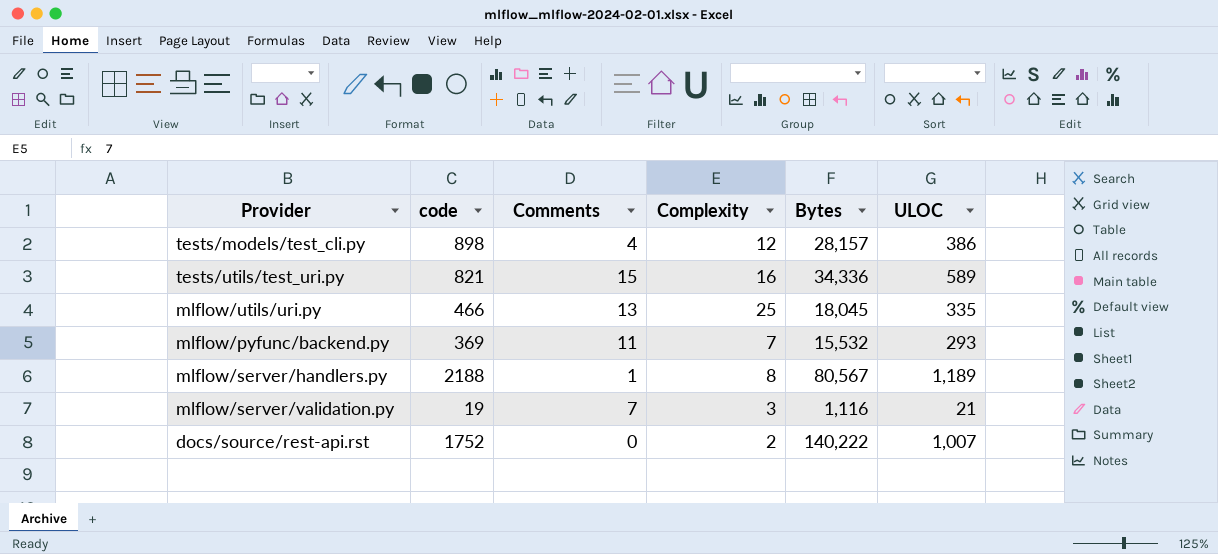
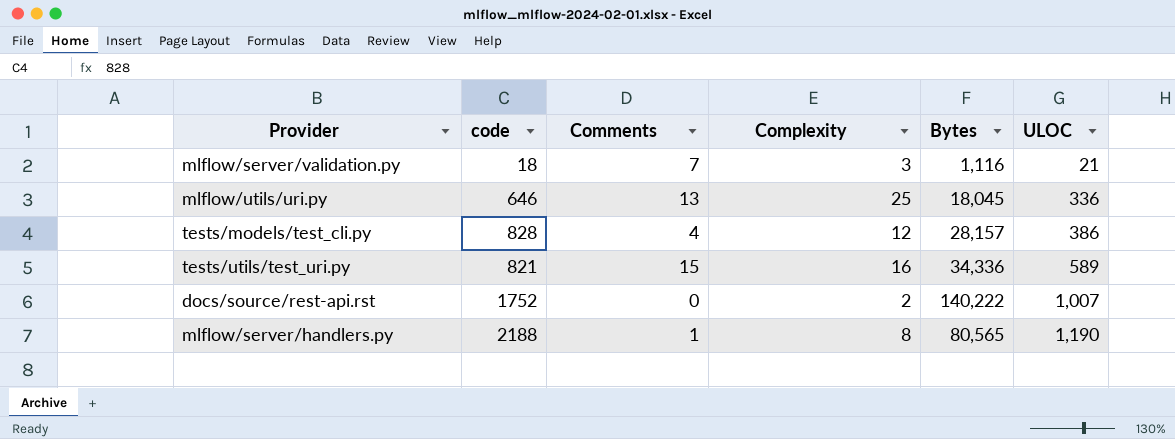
row order: none -> ULOC ascending
row mlflow/pyfunc/backend.py: 369 | 11 | 7 | 15,532 | 293 -> none
mlflow/server/validation.py | code: 19 -> 18
mlflow/utils/uri.py | code: 466 -> 646
mlflow/utils/uri.py | ULOC: 335 -> 336
tests/models/test_cli.py | code: 898 -> 828
mlflow/server/handlers.py | Bytes: 80,567 -> 80,565
mlflow/server/handlers.py | ULOC: 1,189 -> 1,190

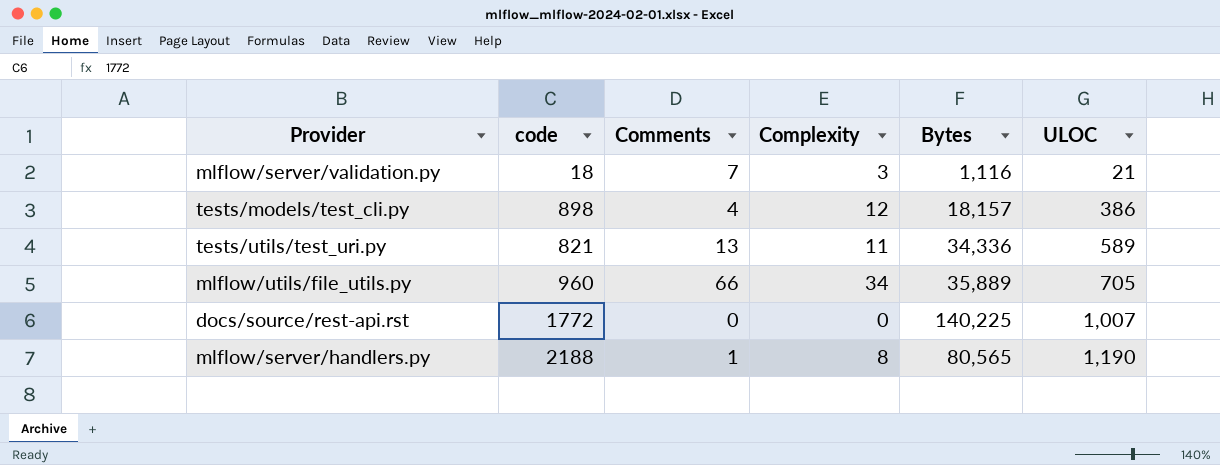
row mlflow/utils/uri.py: 646 | 13 | 25 | 18,045 | 336 -> none
tests/models/test_cli.py | code: 828 -> 898
tests/models/test_cli.py | Bytes: 28,157 -> 18,157
tests/utils/test_uri.py | Comments: 15 -> 13
tests/utils/test_uri.py | Complexity: 16 -> 11
row mlflow/utils/file_utils.py: none -> 960 | 66 | 34 | 35,889 | 705
docs/source/rest-api.rst | code: 1752 -> 1772
docs/source/rest-api.rst | Complexity: 2 -> 0
docs/source/rest-api.rst | Bytes: 140,222 -> 140,225

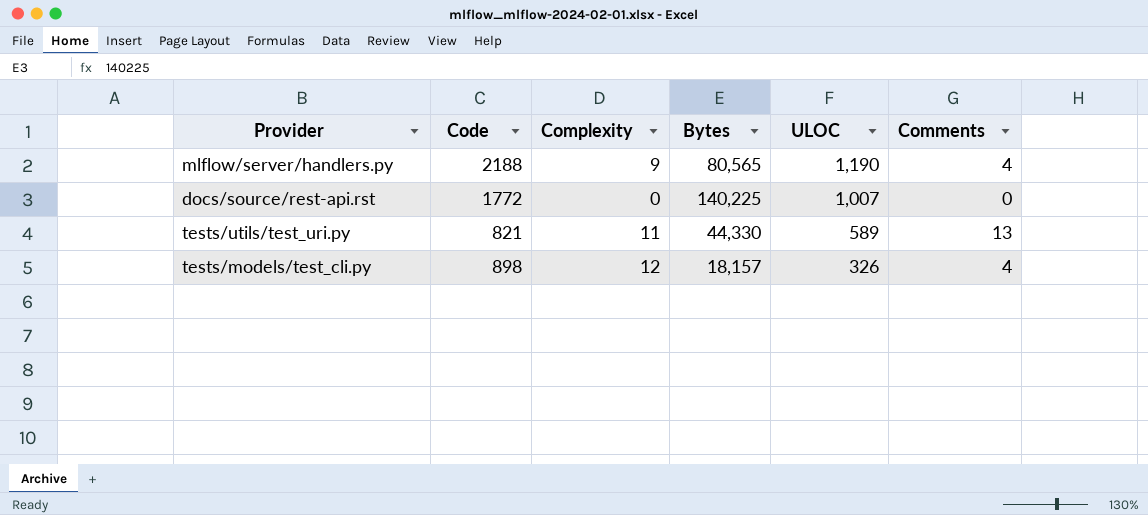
row order: ULOC ascending -> ULOC descending
column name: code -> Code
column Comments | position: 3 -> 6
row mlflow/server/validation.py: 18 | 7 | 3 | 1,116 | 21 -> none
row mlflow/utils/file_utils.py: 960 | 66 | 34 | 35,889 | 705 -> none
mlflow/server/handlers.py | Complexity: 8 -> 9
mlflow/server/handlers.py | Comments: 1 -> 4
tests/utils/test_uri.py | Bytes: 34,336 -> 44,330
tests/models/test_cli.py | ULOC: 386 -> 326

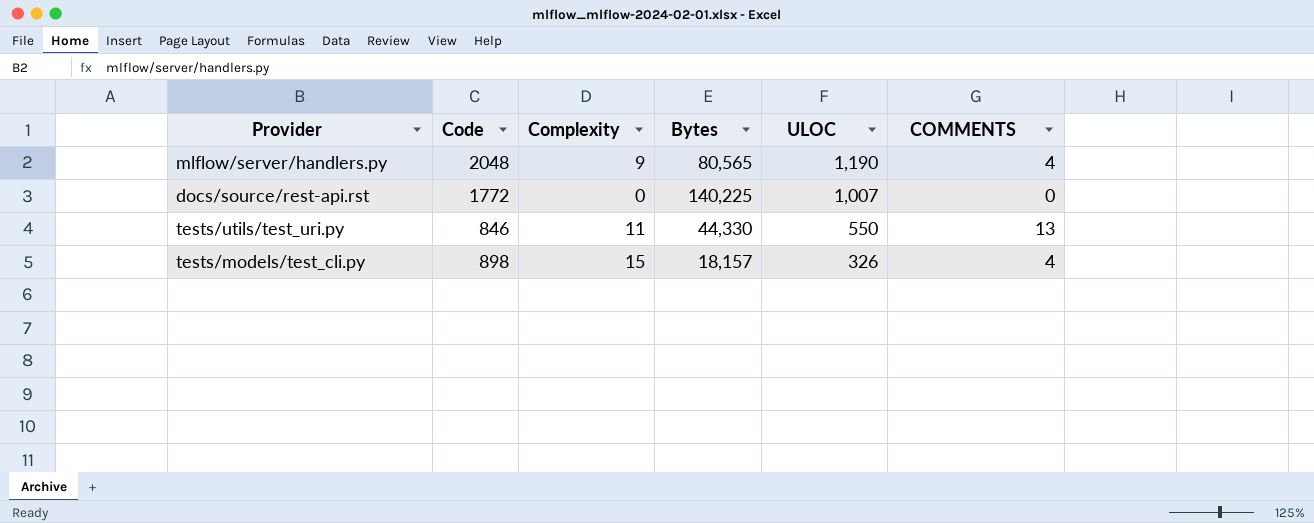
column name: Comments -> COMMENTS
mlflow/server/handlers.py | Code: 2188 -> 2048
tests/utils/test_uri.py | Code: 821 -> 846
tests/utils/test_uri.py | ULOC: 589 -> 550
tests/models/test_cli.py | Complexity: 12 -> 15

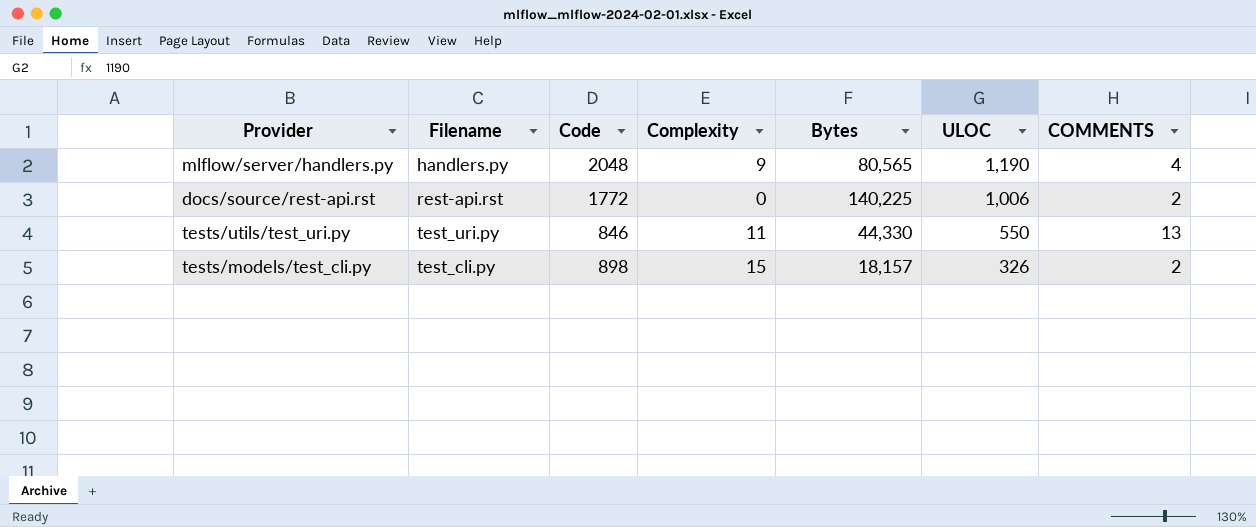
column Filename | position: none -> 2
docs/source/rest-api.rst | ULOC: 1,007 -> 1,006
docs/source/rest-api.rst | COMMENTS: 0 -> 2
tests/models/test_cli.py | COMMENTS: 4 -> 2

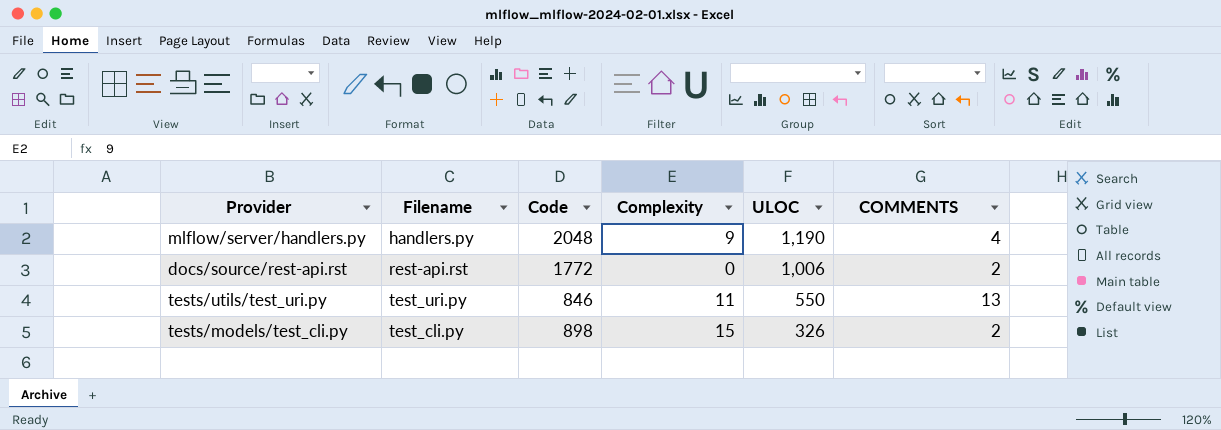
column Bytes | position: 5 -> none

